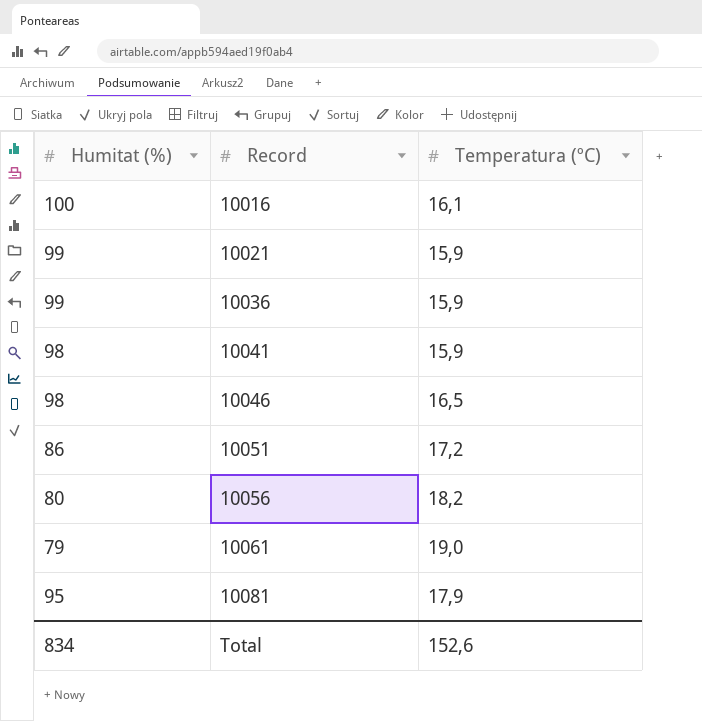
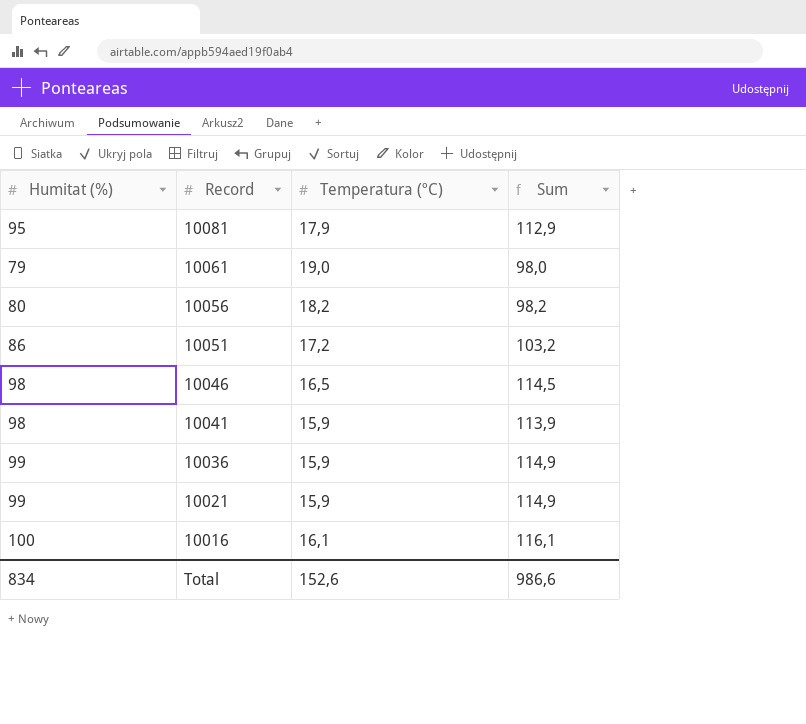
row order: Record ascending -> Record descending
column Sum | formula: none -> [Humitat (%)] + [Temperatura (ºC)]

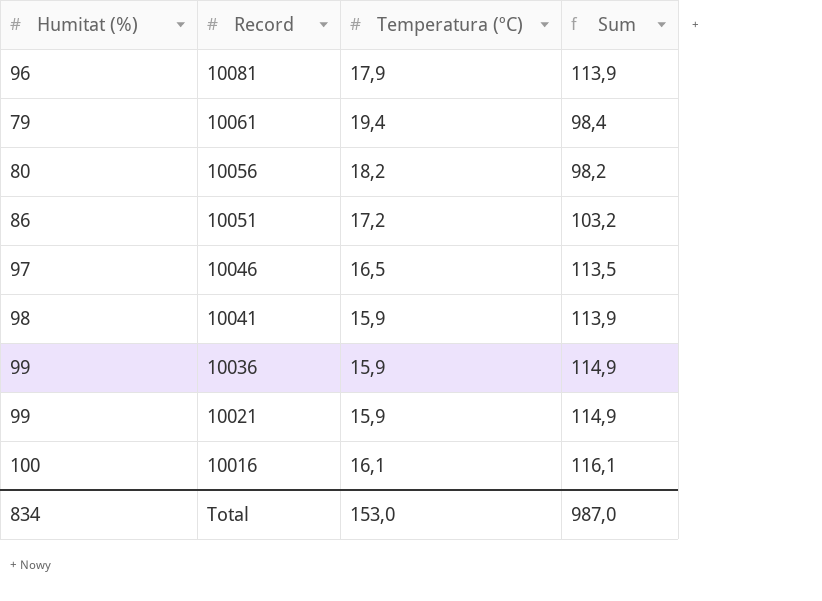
10081 | Humitat (%): 95 -> 96
10081 | Sum: 112,9 -> 113,9
10061 | Temperatura (ºC): 19,0 -> 19,4
10061 | Sum: 98,0 -> 98,4
10046 | Humitat (%): 98 -> 97
10046 | Sum: 114,5 -> 113,5
Total | Temperatura (ºC): 152,6 -> 153,0
Total | Sum: 986,6 -> 987,0

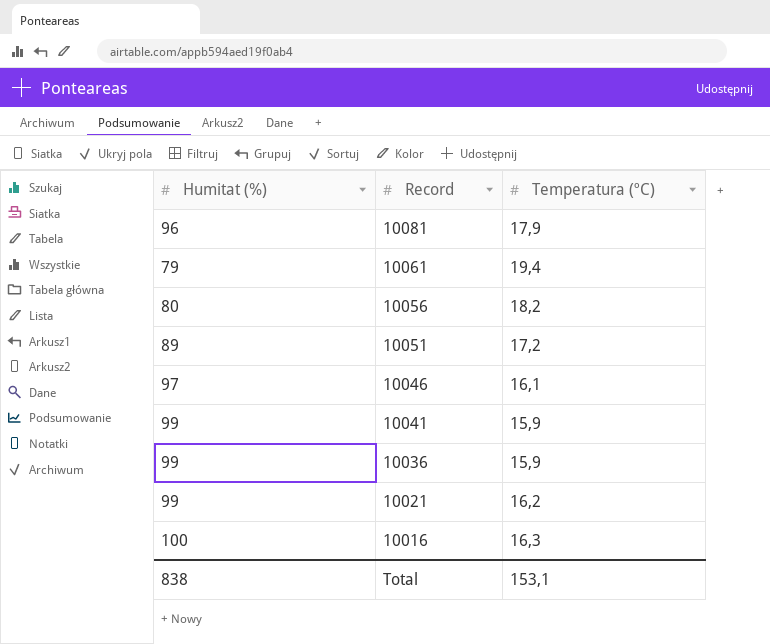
column Sum | formula: [Humitat (%)] + [Temperatura (ºC)] -> none
10051 | Humitat (%): 86 -> 89
10046 | Temperatura (ºC): 16,5 -> 16,1
10041 | Humitat (%): 98 -> 99
10021 | Temperatura (ºC): 15,9 -> 16,2
10016 | Temperatura (ºC): 16,1 -> 16,3
Total | Humitat (%): 834 -> 838
Total | Temperatura (ºC): 153,0 -> 153,1

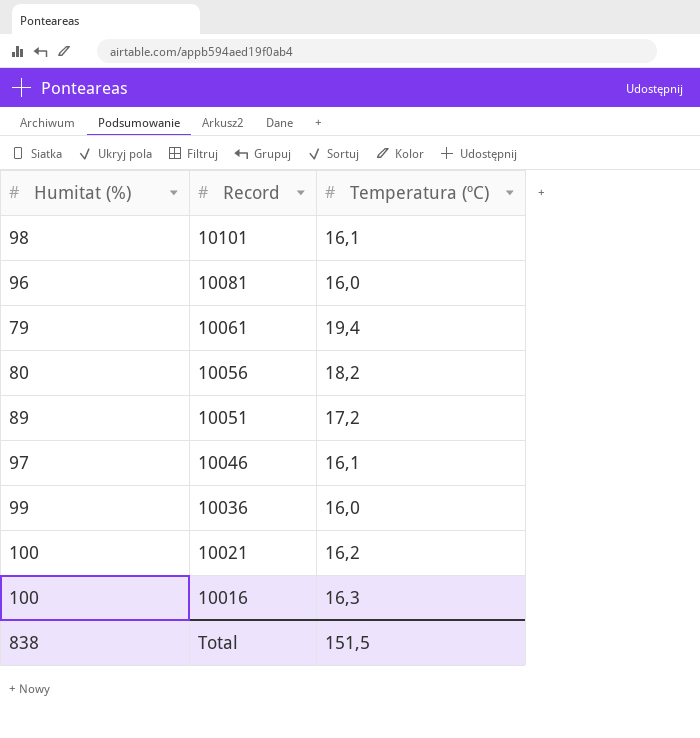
row 10041: 99 | 15,9 -> none
row 10101: none -> 98 | 16,1
10081 | Temperatura (ºC): 17,9 -> 16,0
10036 | Temperatura (ºC): 15,9 -> 16,0
10021 | Humitat (%): 99 -> 100
Total | Temperatura (ºC): 153,1 -> 151,5

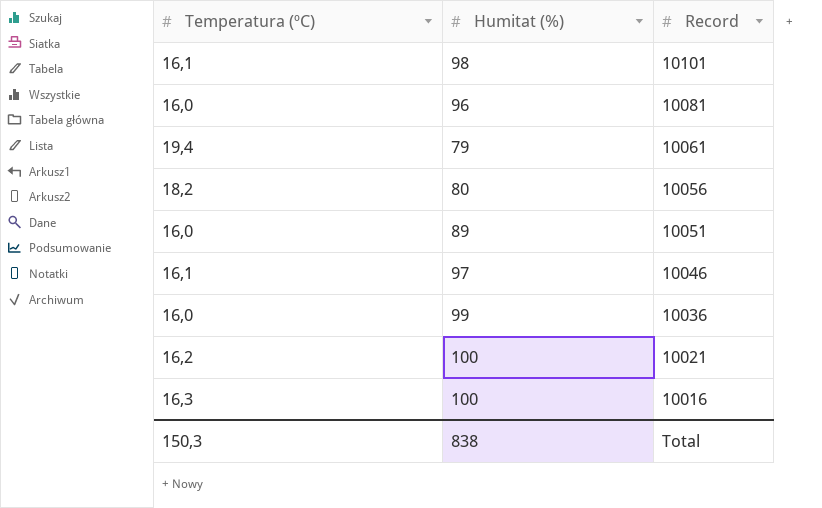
column Temperatura (ºC) | position: 3 -> 1
10051 | Temperatura (ºC): 17,2 -> 16,0
Total | Temperatura (ºC): 151,5 -> 150,3

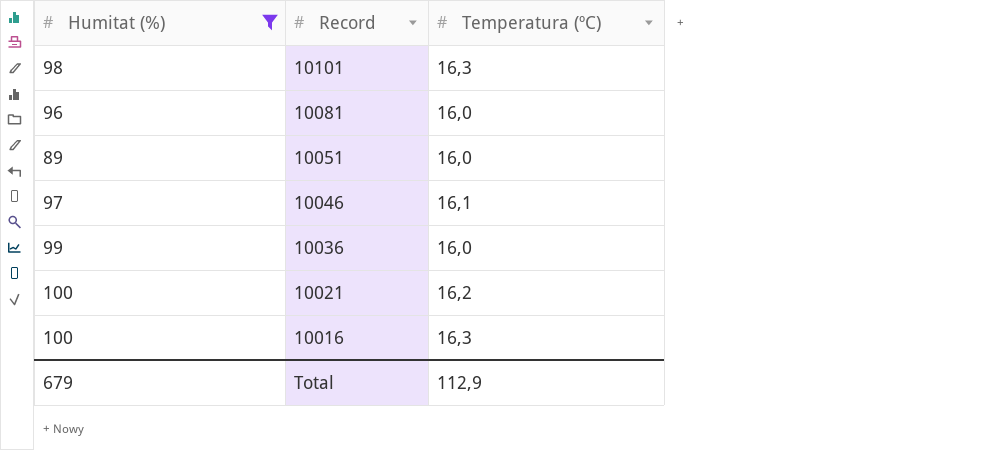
filter: none -> Humitat (%) >= 89
column Temperatura (ºC) | position: 1 -> 3
10101 | Temperatura (ºC): 16,1 -> 16,3
Total | Humitat (%): 838 -> 679
Total | Temperatura (ºC): 150,3 -> 112,9

